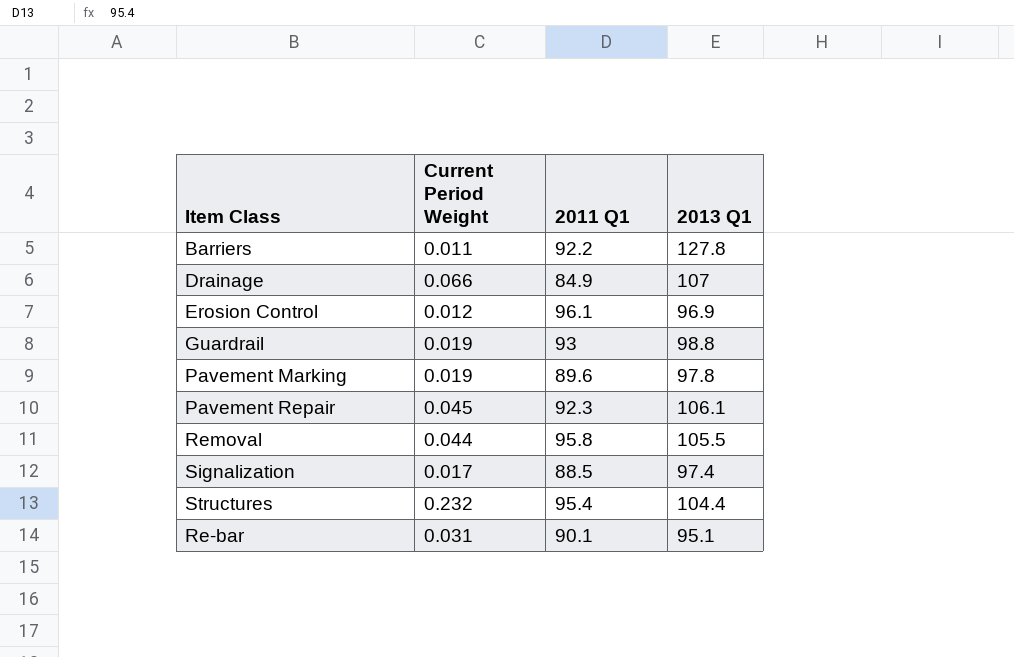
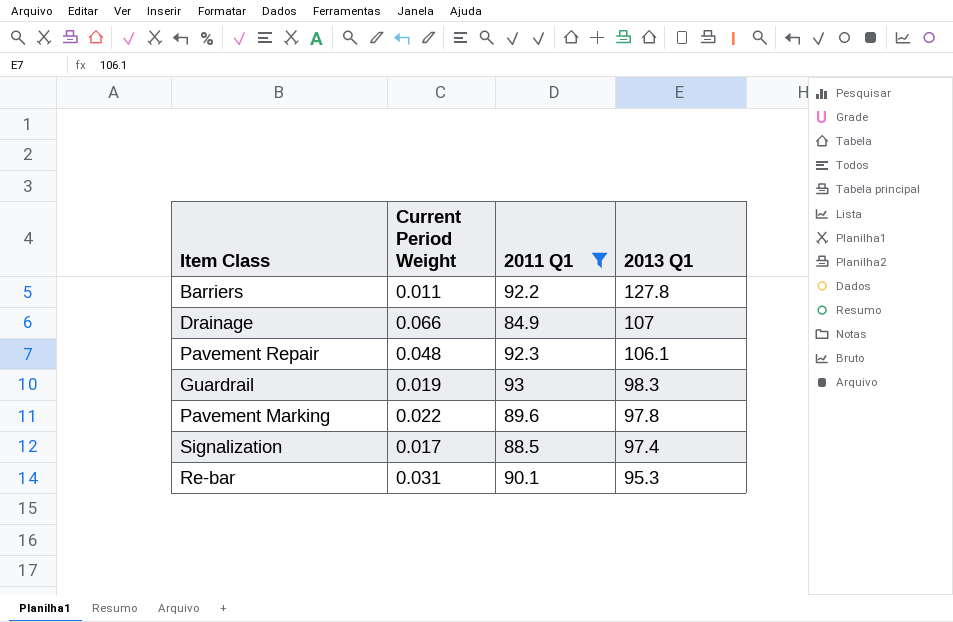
filter: none -> 2011 Q1 <= 93
row order: none -> 2013 Q1 descending
Pavement Repair | Current Period Weight: 0.045 -> 0.048
Guardrail | 2013 Q1: 98.8 -> 98.3
Pavement Marking | Current Period Weight: 0.019 -> 0.022
Re-bar | 2013 Q1: 95.1 -> 95.3

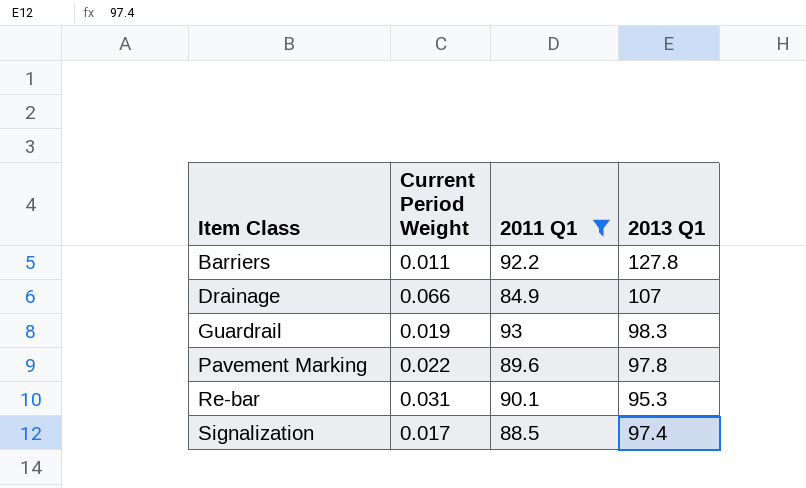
row order: 2013 Q1 descending -> Item Class ascending
row Pavement Repair: 0.048 | 92.3 | 106.1 -> none

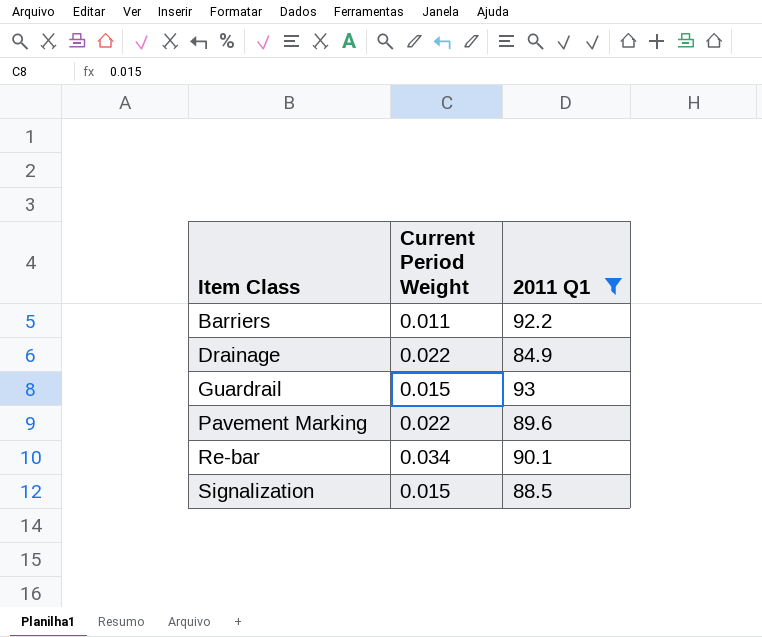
column 2013 Q1 | position: 4 -> none
Drainage | Current Period Weight: 0.066 -> 0.022
Guardrail | Current Period Weight: 0.019 -> 0.015
Re-bar | Current Period Weight: 0.031 -> 0.034
Signalization | Current Period Weight: 0.017 -> 0.015

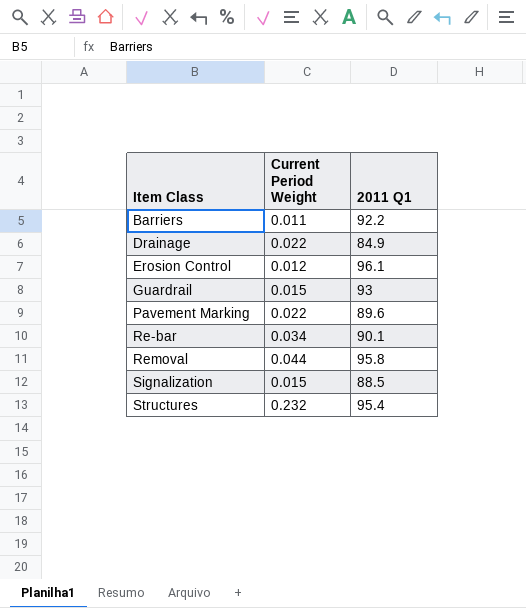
filter: 2011 Q1 <= 93 -> none

